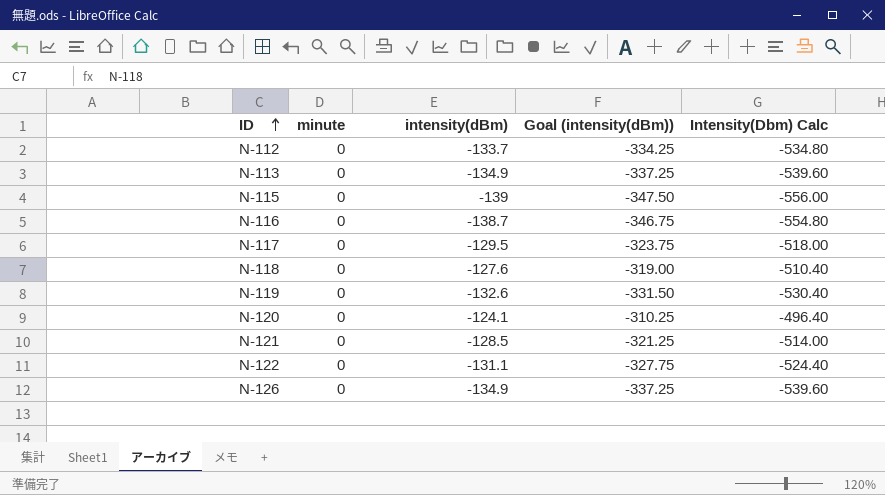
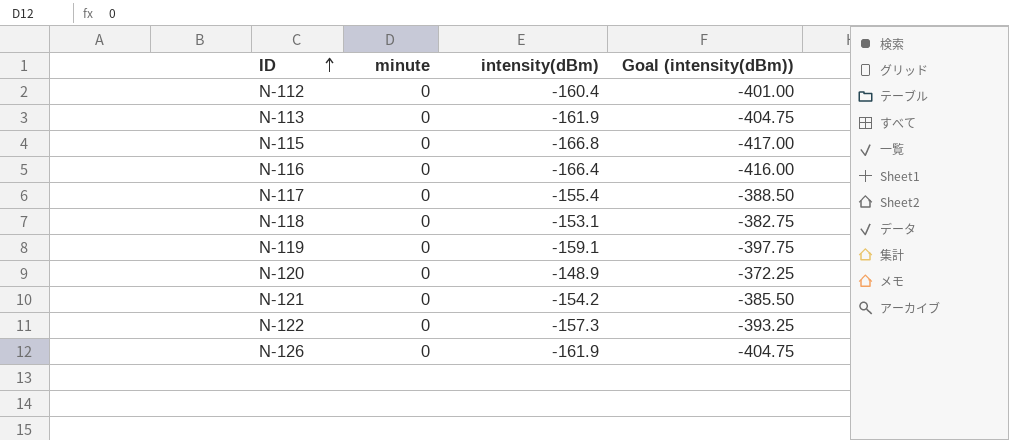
column Intensity(Dbm) Calc | formula: [intensity(dBm)] * 4 -> none
N-112 | intensity(dBm): -133.7 -> -160.4
N-112 | Goal (intensity(dBm)): -334.25 -> -401.00
N-113 | intensity(dBm): -134.9 -> -161.9
N-113 | Goal (intensity(dBm)): -337.25 -> -404.75
N-115 | intensity(dBm): -139 -> -166.8
N-115 | Goal (intensity(dBm)): -347.50 -> -417.00
N-116 | intensity(dBm): -138.7 -> -166.4
N-116 | Goal (intensity(dBm)): -346.75 -> -416.00
N-117 | intensity(dBm): -129.5 -> -155.4
N-117 | Goal (intensity(dBm)): -323.75 -> -388.50
N-118 | intensity(dBm): -127.6 -> -153.1
N-118 | Goal (intensity(dBm)): -319.00 -> -382.75
N-119 | intensity(dBm): -132.6 -> -159.1
N-119 | Goal (intensity(dBm)): -331.50 -> -397.75
N-120 | intensity(dBm): -124.1 -> -148.9
N-120 | Goal (intensity(dBm)): -310.25 -> -372.25
N-121 | intensity(dBm): -128.5 -> -154.2
N-121 | Goal (intensity(dBm)): -321.25 -> -385.50
N-122 | intensity(dBm): -131.1 -> -157.3
N-122 | Goal (intensity(dBm)): -327.75 -> -393.25
N-126 | intensity(dBm): -134.9 -> -161.9
N-126 | Goal (intensity(dBm)): -337.25 -> -404.75

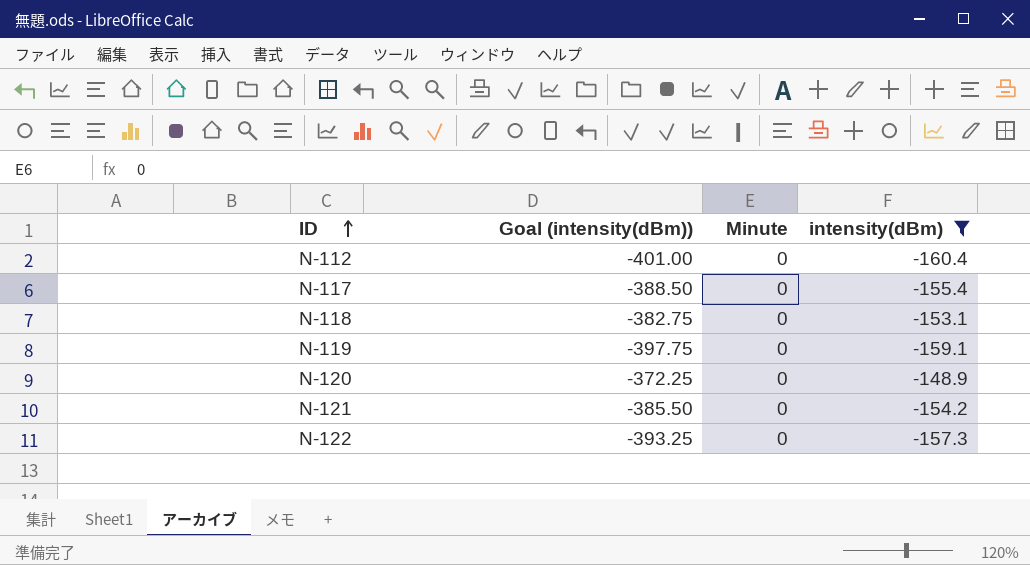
filter: none -> intensity(dBm) >= -160.4
column Goal (intensity(dBm)) | position: 4 -> 2
column name: minute -> Minute

